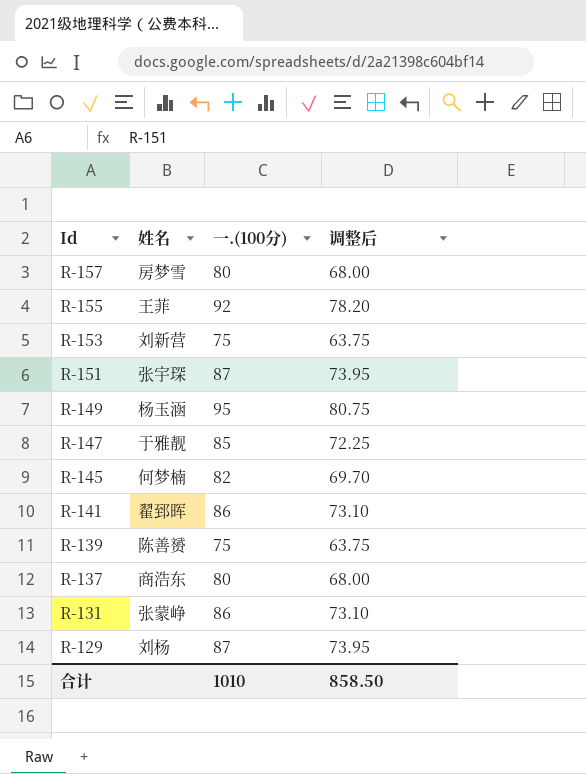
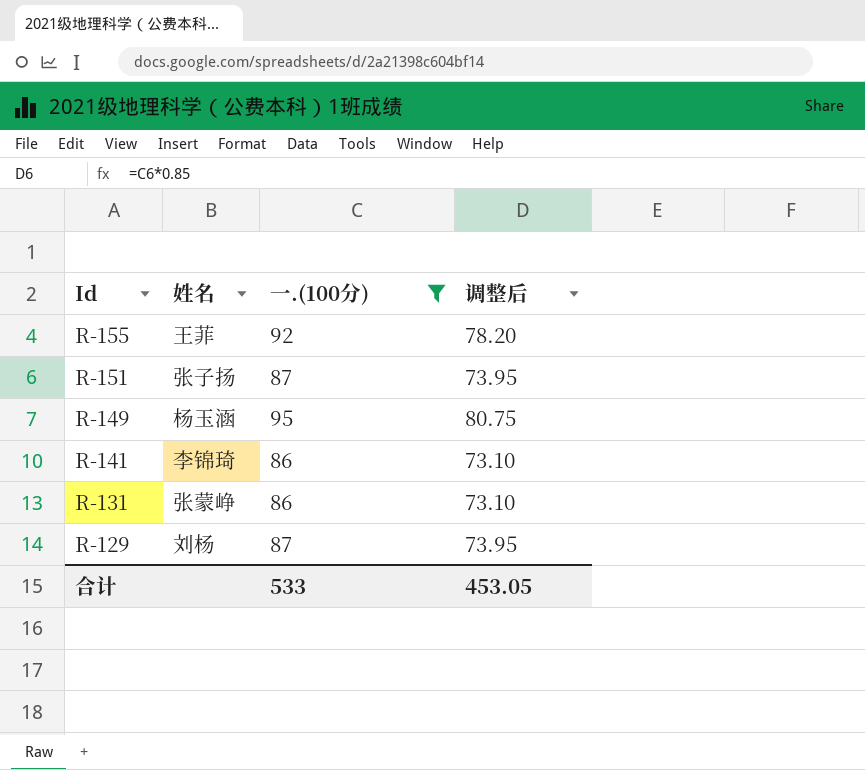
filter: none -> 一.(100分) >= 86
R-151 | 姓名: 张宇琛 -> 张子扬
R-141 | 姓名: 翟郅晖 -> 李锦琦
合计 | 一.(100分): 1010 -> 533
合计 | 调整后: 858.50 -> 453.05

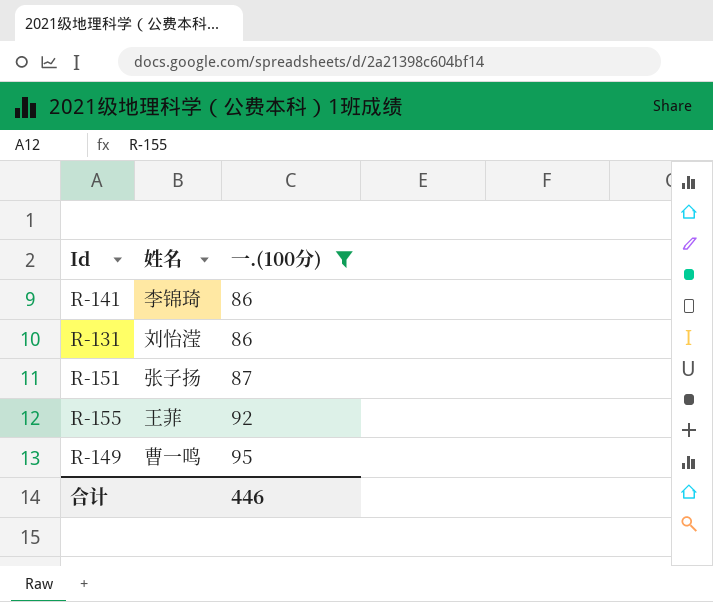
row order: Id descending -> 一.(100分) ascending
column 调整后 | formula: [一.(100分)] * 0.85 -> none
row R-129: 刘杨 | 87 | 73.95 -> none
R-131 | 姓名: 张蒙峥 -> 刘怡滢
R-149 | 姓名: 杨玉涵 -> 曹一鸣
合计 | 一.(100分): 533 -> 446

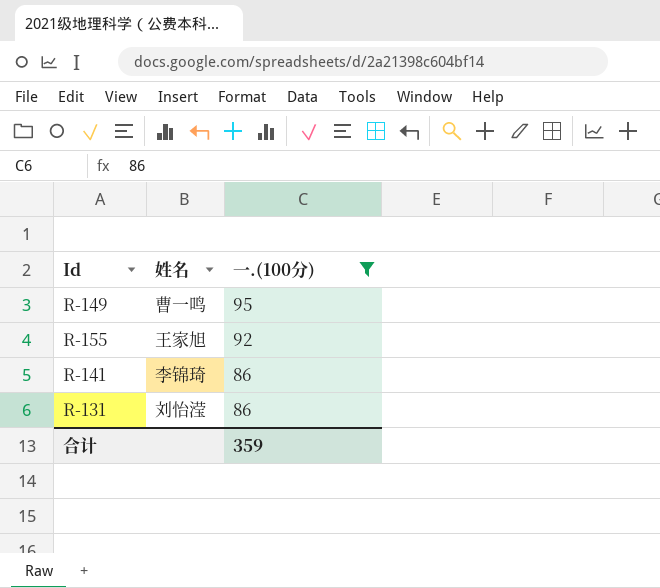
row order: 一.(100分) ascending -> 一.(100分) descending
row R-151: 张子扬 | 87 -> none
R-155 | 姓名: 王菲 -> 王家旭
合计 | 一.(100分): 446 -> 359

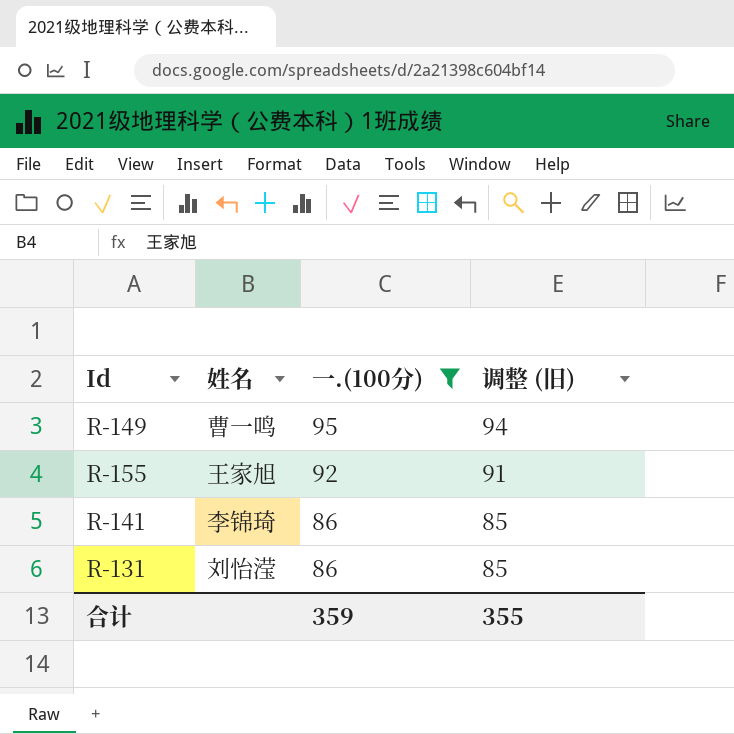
column 调整 (旧) | formula: none -> [一.(100分)] - 1

